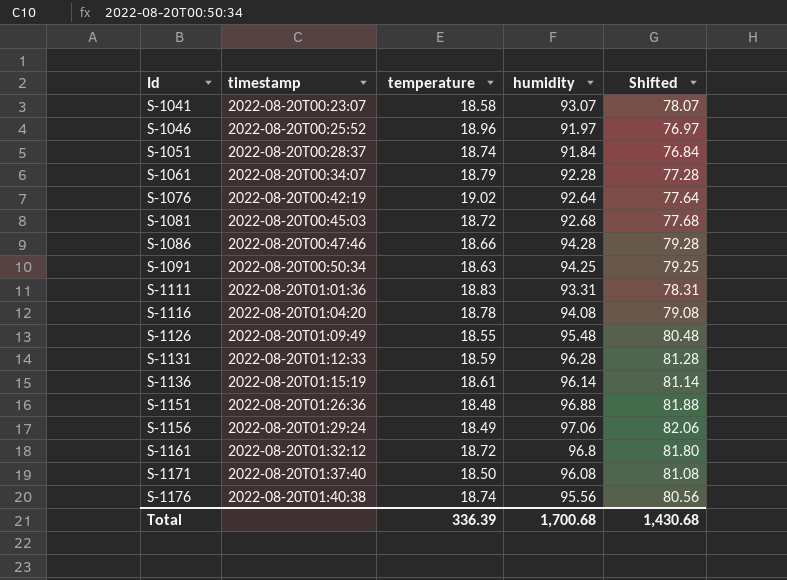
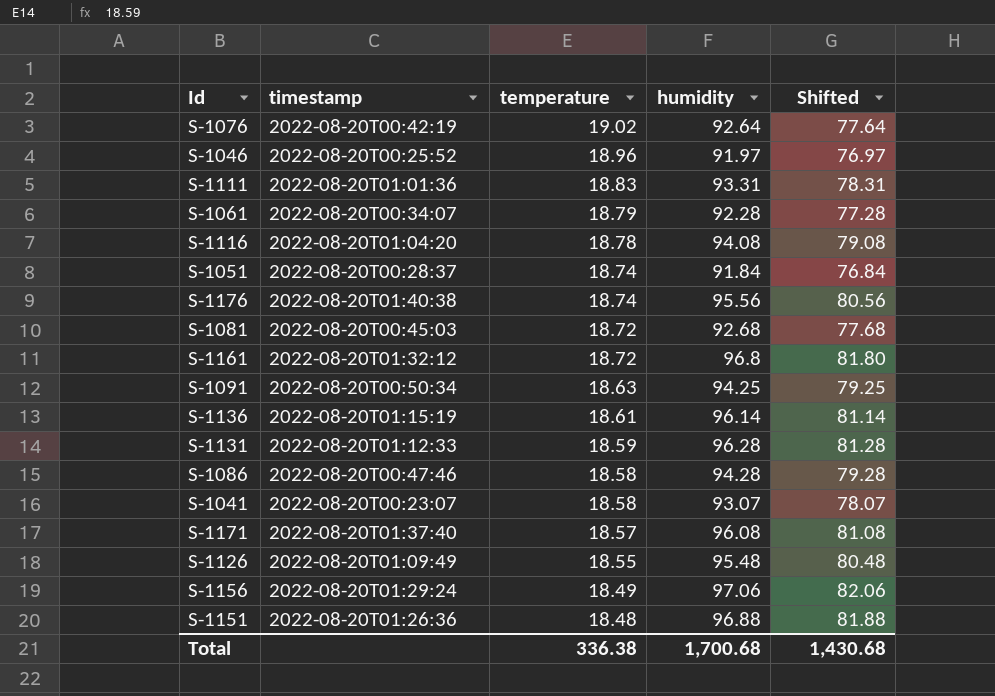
row order: Id ascending -> temperature descending
S-1086 | temperature: 18.66 -> 18.58
S-1171 | temperature: 18.50 -> 18.57
Total | temperature: 336.39 -> 336.38

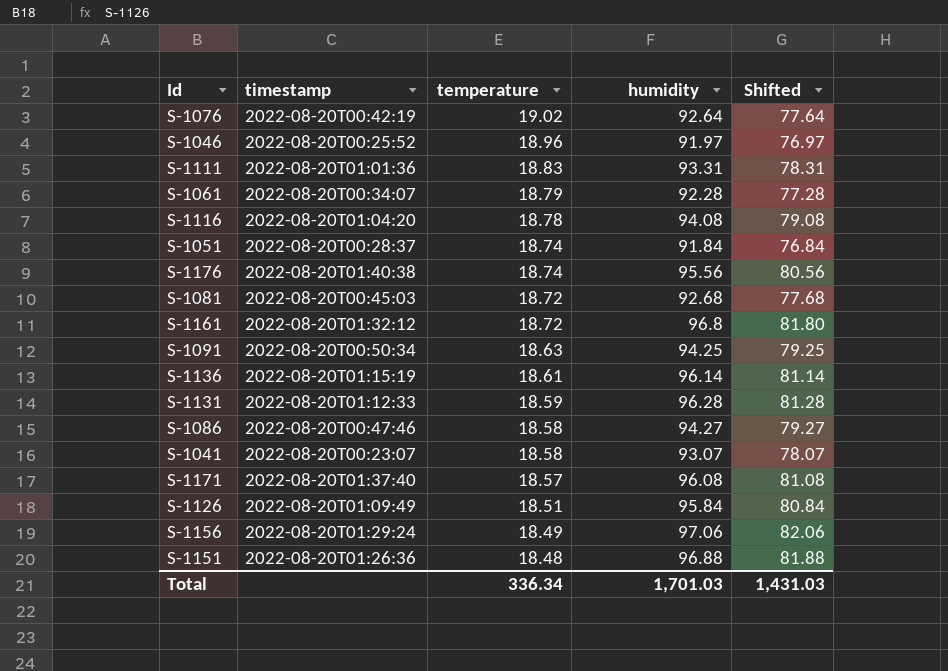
S-1086 | humidity: 94.28 -> 94.27
S-1086 | Shifted: 79.28 -> 79.27
S-1126 | temperature: 18.55 -> 18.51
S-1126 | humidity: 95.48 -> 95.84
S-1126 | Shifted: 80.48 -> 80.84
Total | temperature: 336.38 -> 336.34
Total | humidity: 1,700.68 -> 1,701.03
Total | Shifted: 1,430.68 -> 1,431.03

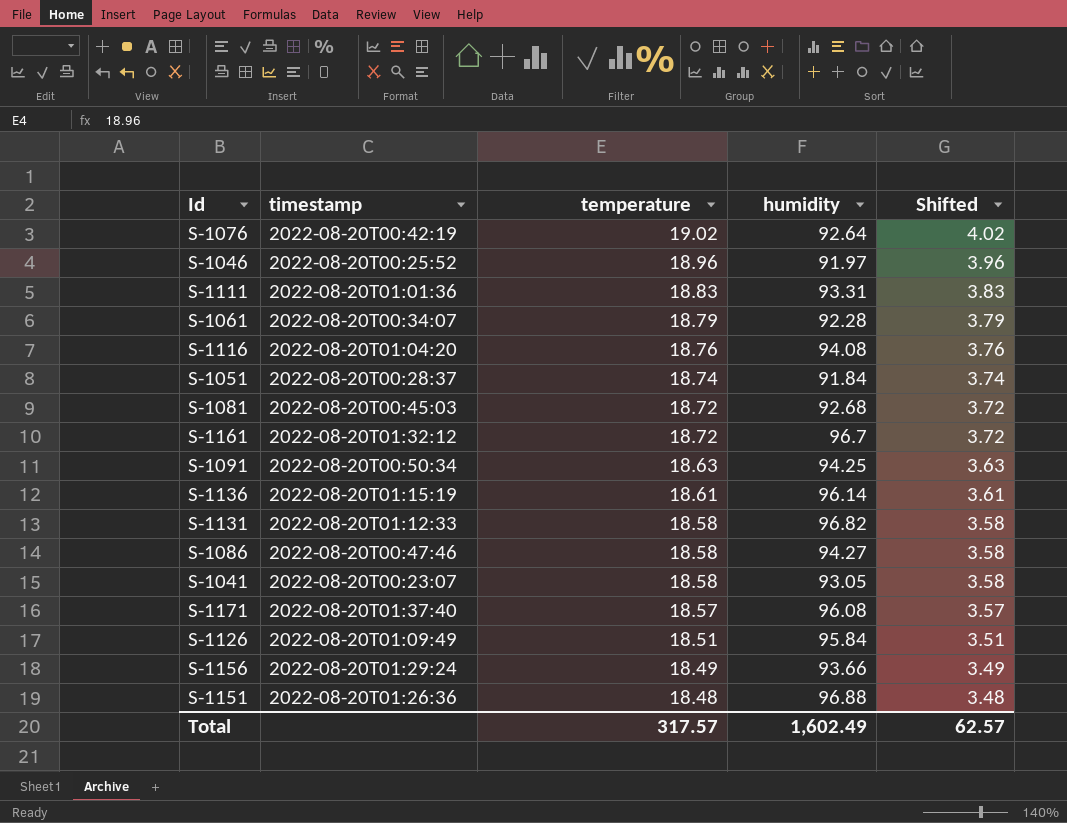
column Shifted | formula: [humidity] - 15 -> [temperature] - 15
row S-1176: 2022-08-20T01:40:38 | 18.74 | 95.56 | 80.56 -> none
S-1116 | temperature: 18.78 -> 18.76
S-1161 | humidity: 96.8 -> 96.7
S-1131 | temperature: 18.59 -> 18.58
S-1131 | humidity: 96.28 -> 96.82
S-1041 | humidity: 93.07 -> 93.05
S-1156 | humidity: 97.06 -> 93.66
Total | temperature: 336.34 -> 317.57
Total | humidity: 1,701.03 -> 1,602.49
Total | Shifted: 1,431.03 -> 62.57

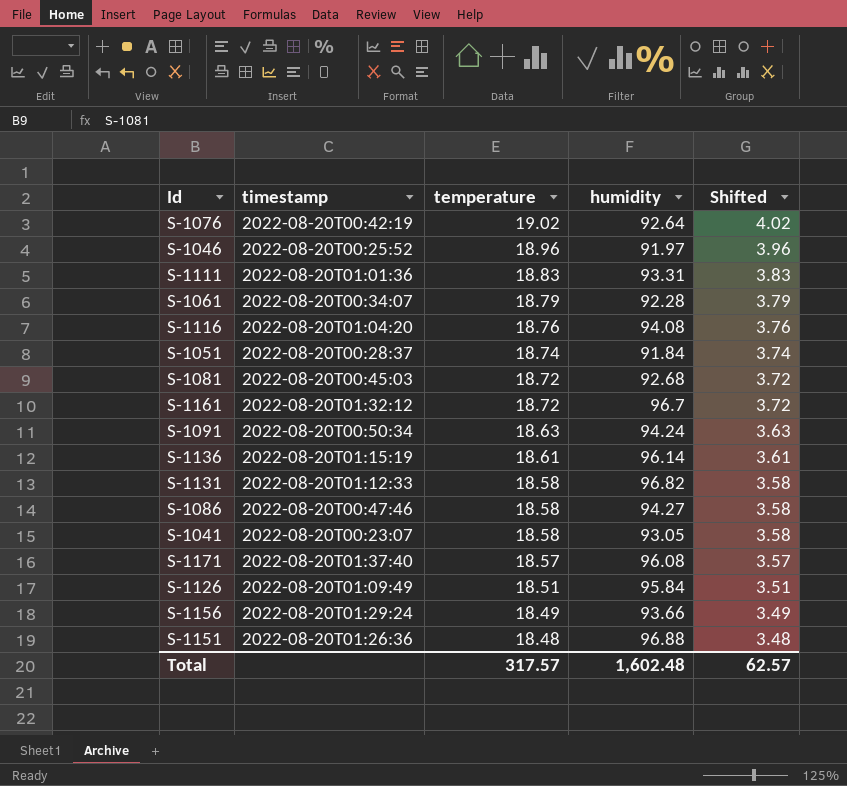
S-1091 | humidity: 94.25 -> 94.24
Total | humidity: 1,602.49 -> 1,602.48

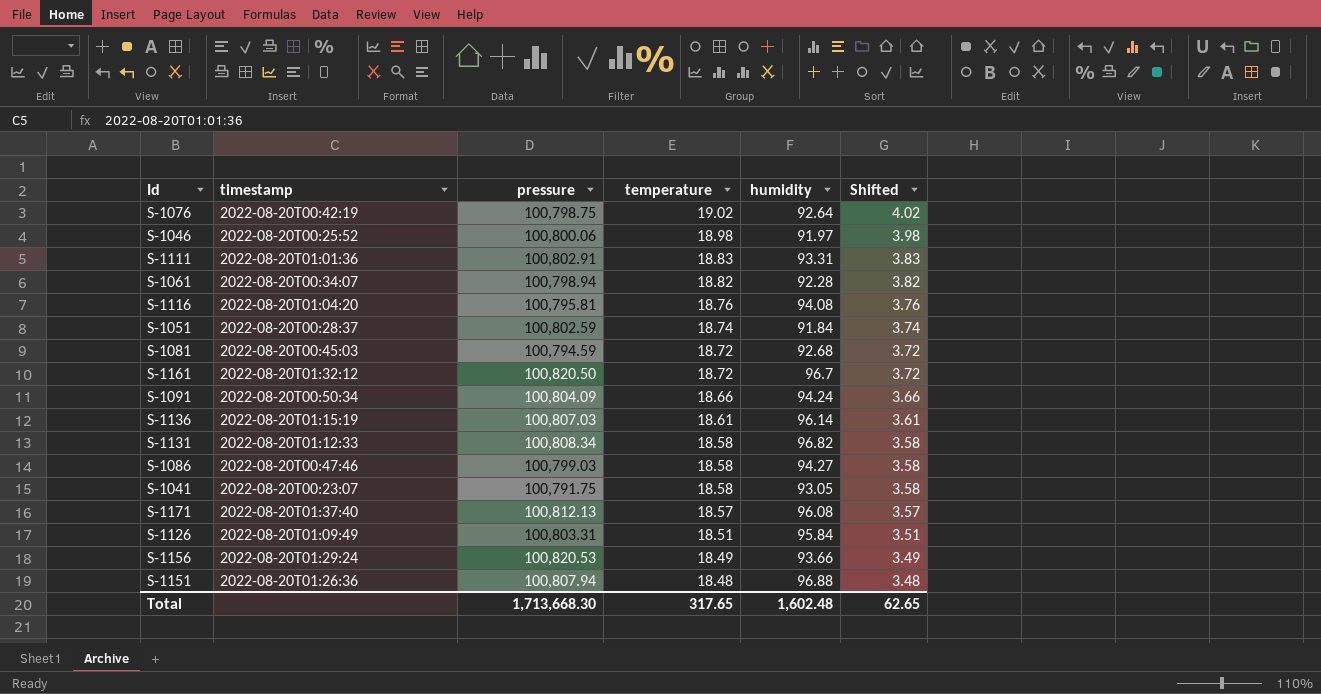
column pressure | position: none -> 3
S-1046 | temperature: 18.96 -> 18.98
S-1046 | Shifted: 3.96 -> 3.98
S-1061 | temperature: 18.79 -> 18.82
S-1061 | Shifted: 3.79 -> 3.82
S-1091 | temperature: 18.63 -> 18.66
S-1091 | Shifted: 3.63 -> 3.66
Total | temperature: 317.57 -> 317.65
Total | Shifted: 62.57 -> 62.65

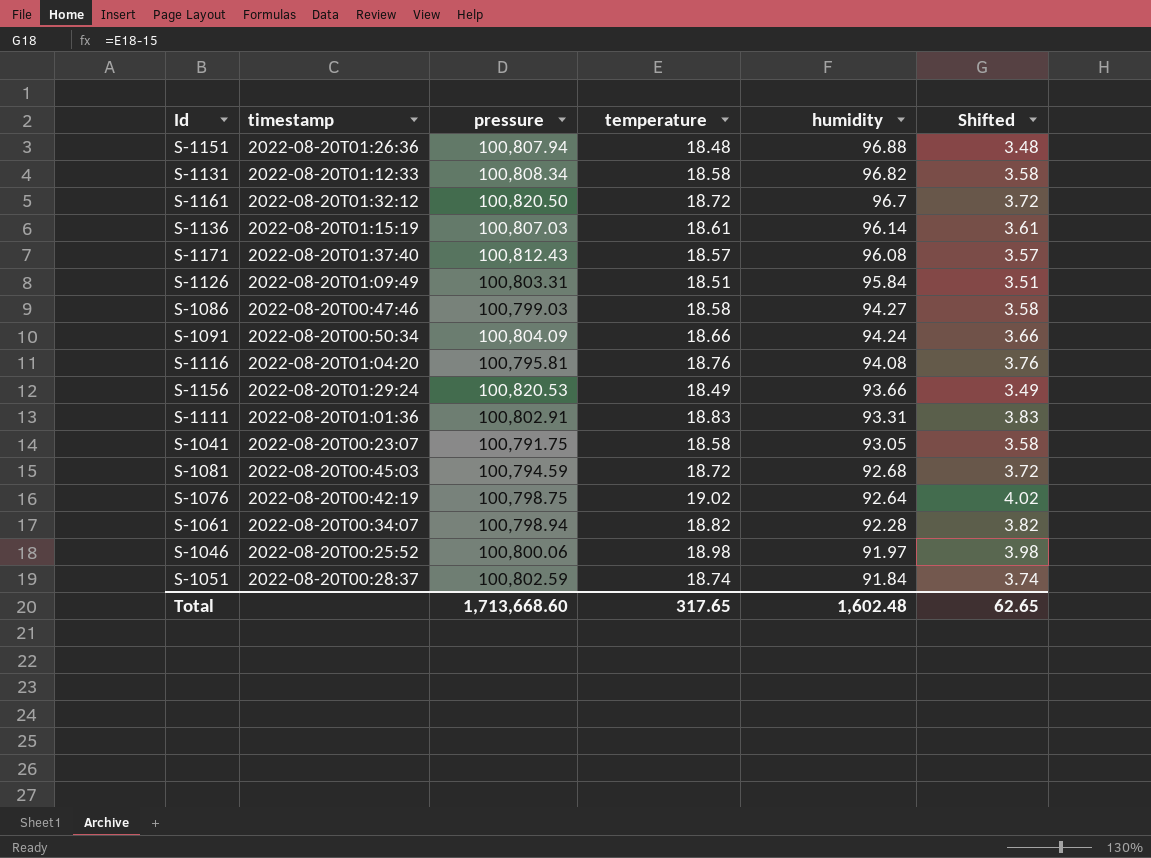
row order: temperature descending -> humidity descending
S-1171 | pressure: 100,812.13 -> 100,812.43
Total | pressure: 1,713,668.30 -> 1,713,668.60

